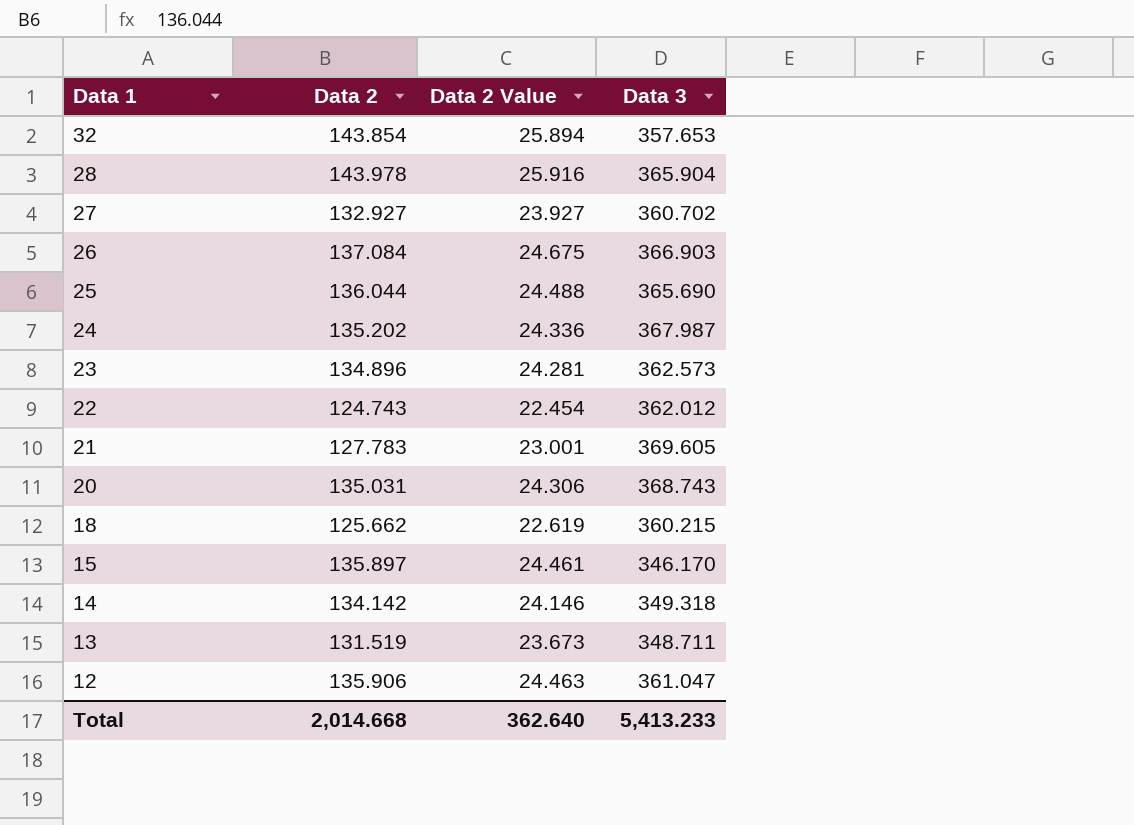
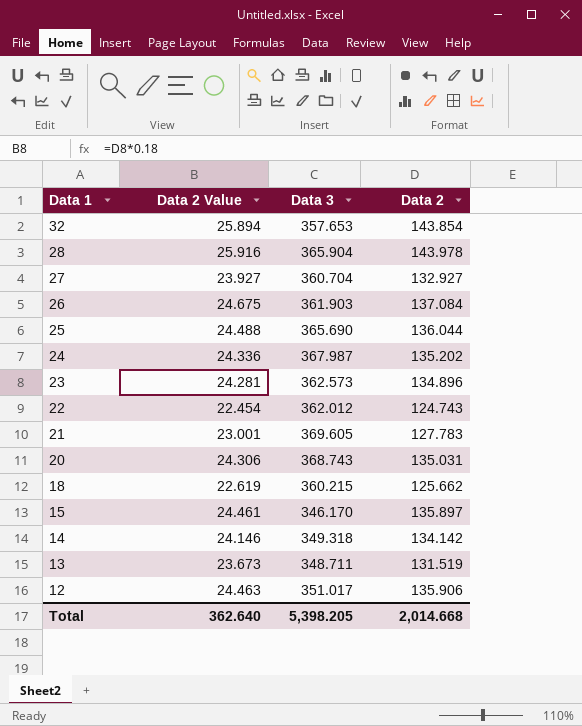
column Data 2 | position: 2 -> 4
27 | Data 3: 360.702 -> 360.704
26 | Data 3: 366.903 -> 361.903
12 | Data 3: 361.047 -> 351.017
Total | Data 3: 5,413.233 -> 5,398.205

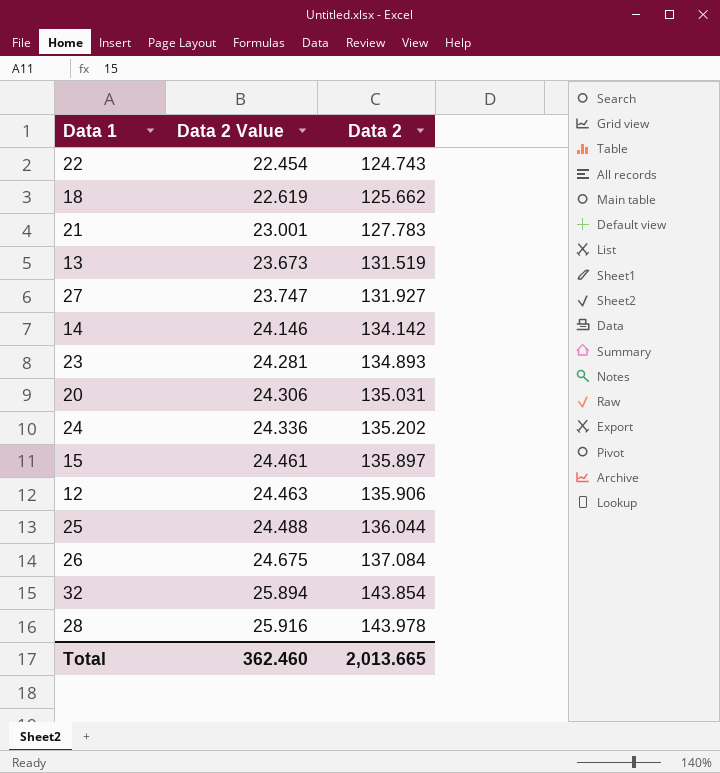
row order: Data 1 descending -> Data 2 Value ascending
column Data 3 | position: 3 -> none
27 | Data 2 Value: 23.927 -> 23.747
27 | Data 2: 132.927 -> 131.927
23 | Data 2: 134.896 -> 134.893
Total | Data 2 Value: 362.640 -> 362.460
Total | Data 2: 2,014.668 -> 2,013.665

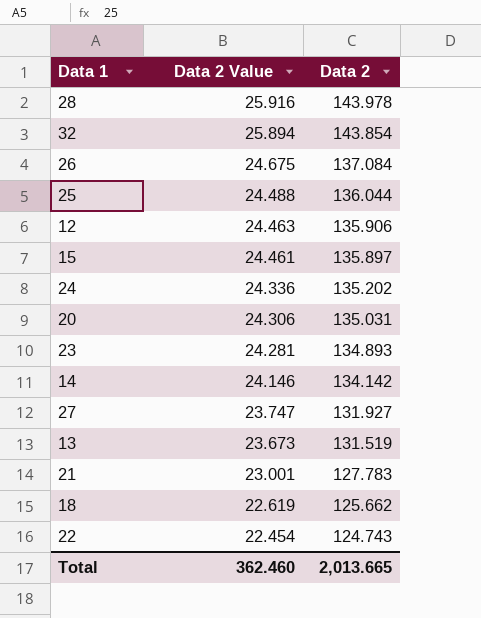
row order: Data 2 Value ascending -> Data 2 Value descending

